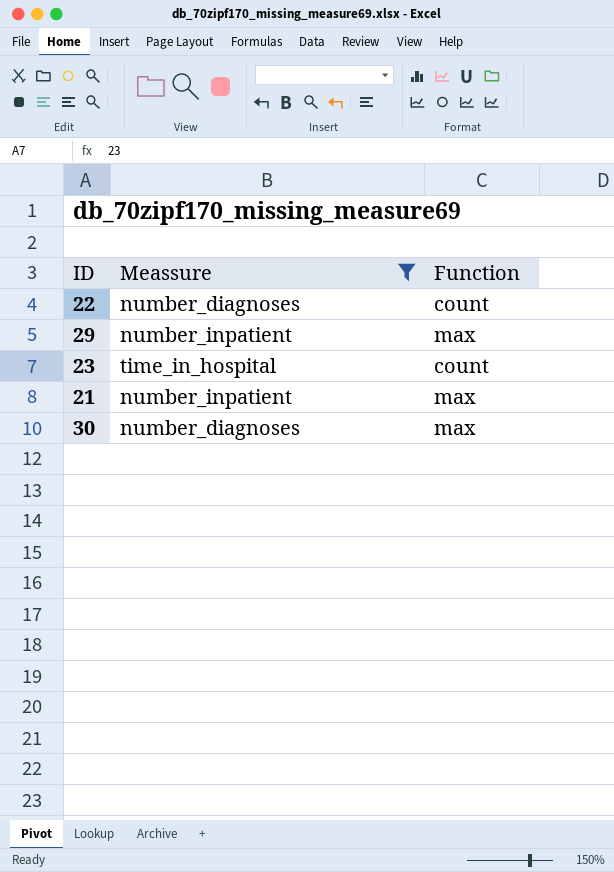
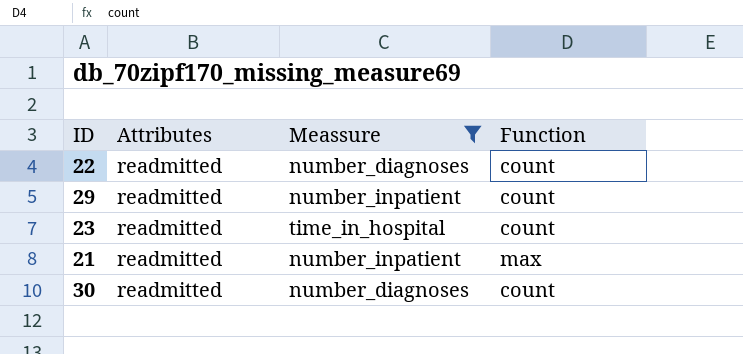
column Attributes | position: none -> 2
29 | Function: max -> count
30 | Function: max -> count

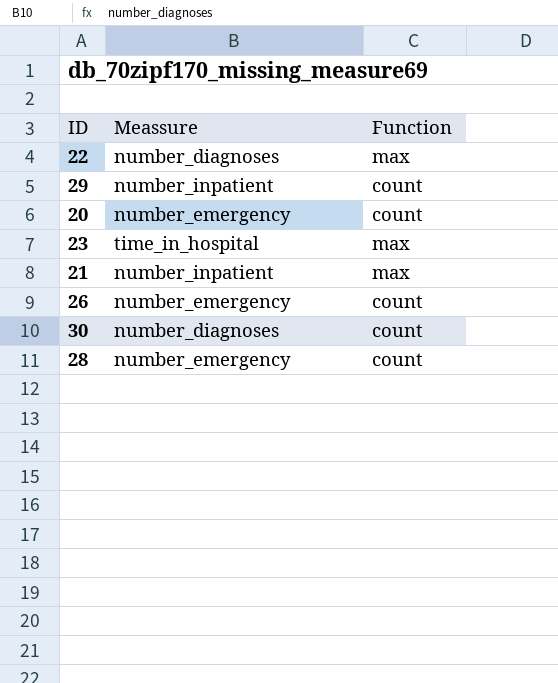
filter: Meassure != number_emergency -> none
column Attributes | position: 2 -> none
22 | Function: count -> max
23 | Function: count -> max

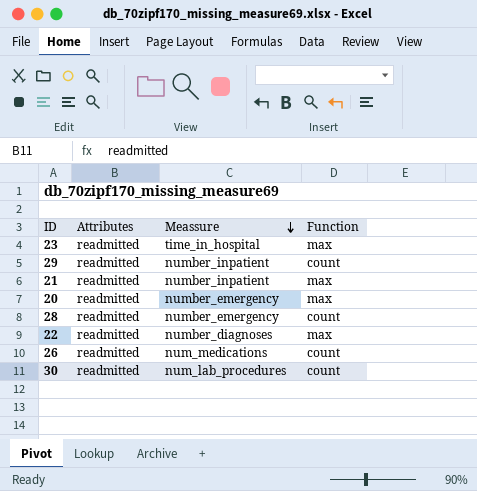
row order: none -> Meassure descending
column Attributes | position: none -> 2
20 | Function: count -> max
26 | Meassure: number_emergency -> num_medications
30 | Meassure: number_diagnoses -> num_lab_procedures

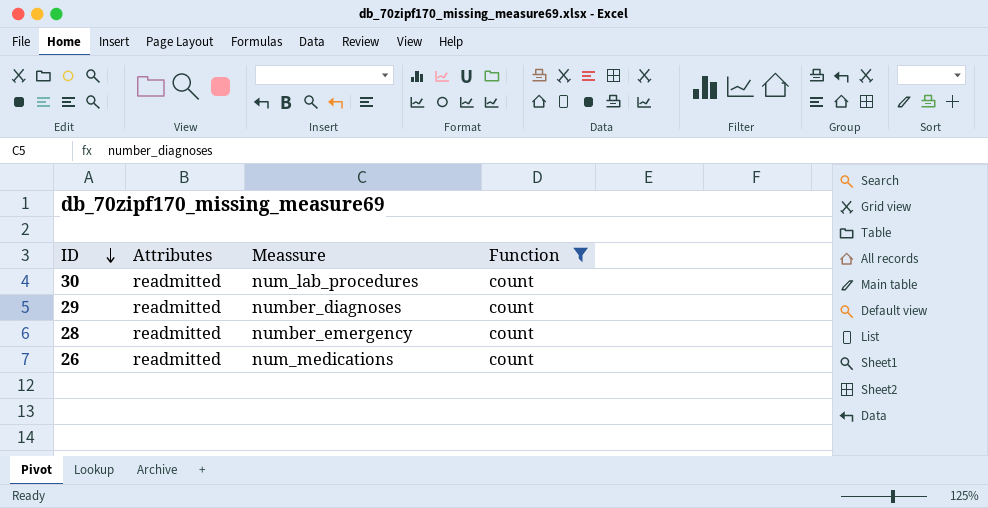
filter: none -> Function = count
row order: Meassure descending -> ID descending
29 | Meassure: number_inpatient -> number_diagnoses

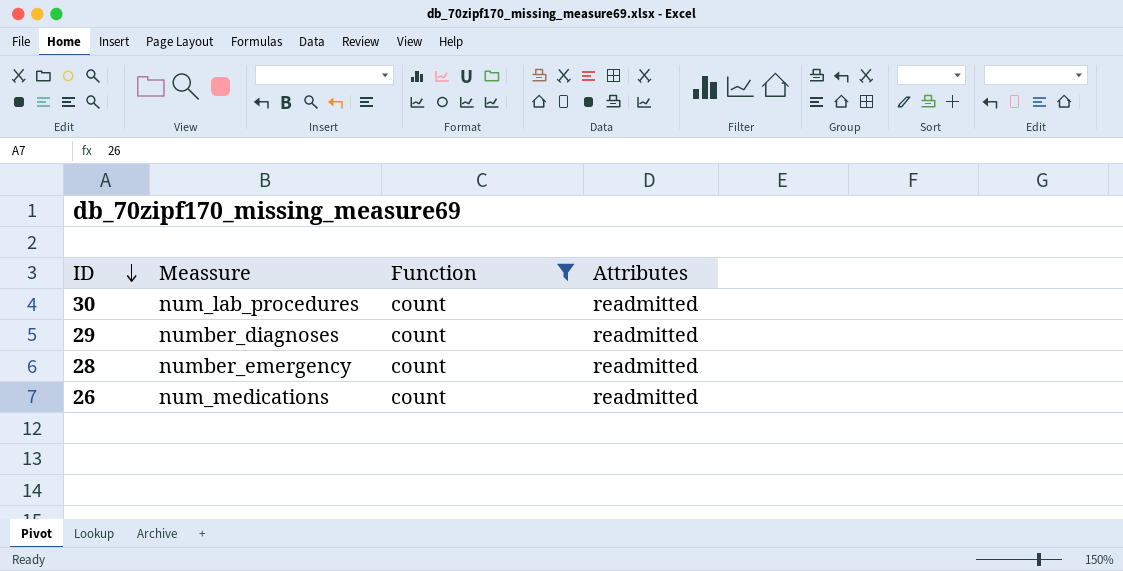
column Attributes | position: 2 -> 4

